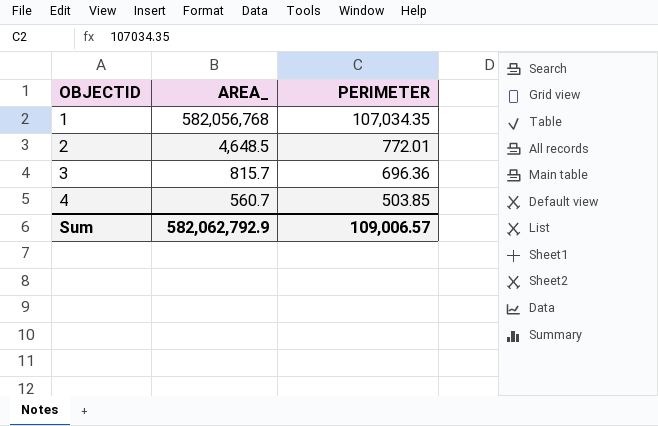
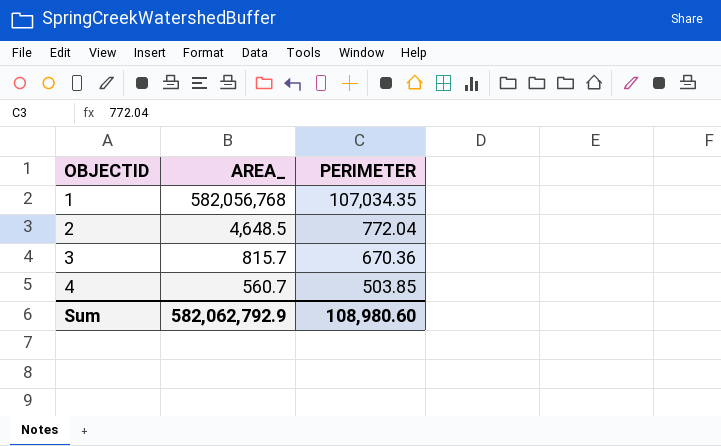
2 | PERIMETER: 772.01 -> 772.04
3 | PERIMETER: 696.36 -> 670.36
Sum | PERIMETER: 109,006.57 -> 108,980.60

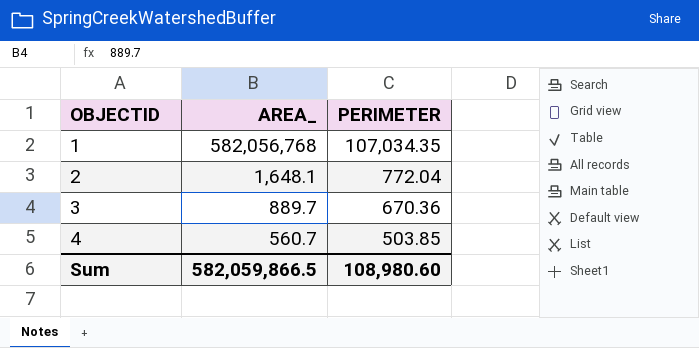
2 | AREA_: 4,648.5 -> 1,648.1
3 | AREA_: 815.7 -> 889.7
Sum | AREA_: 582,062,792.9 -> 582,059,866.5

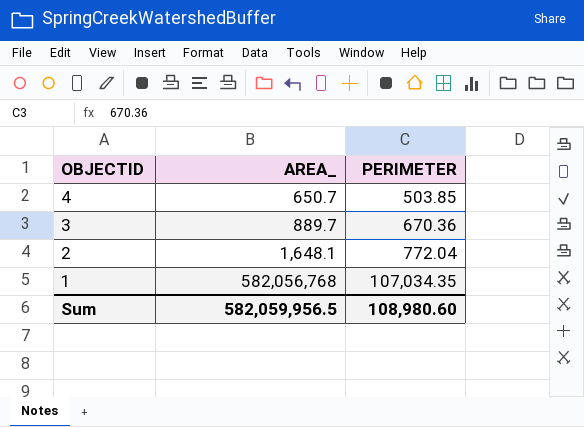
row order: OBJECTID ascending -> OBJECTID descending
4 | AREA_: 560.7 -> 650.7
Sum | AREA_: 582,059,866.5 -> 582,059,956.5

